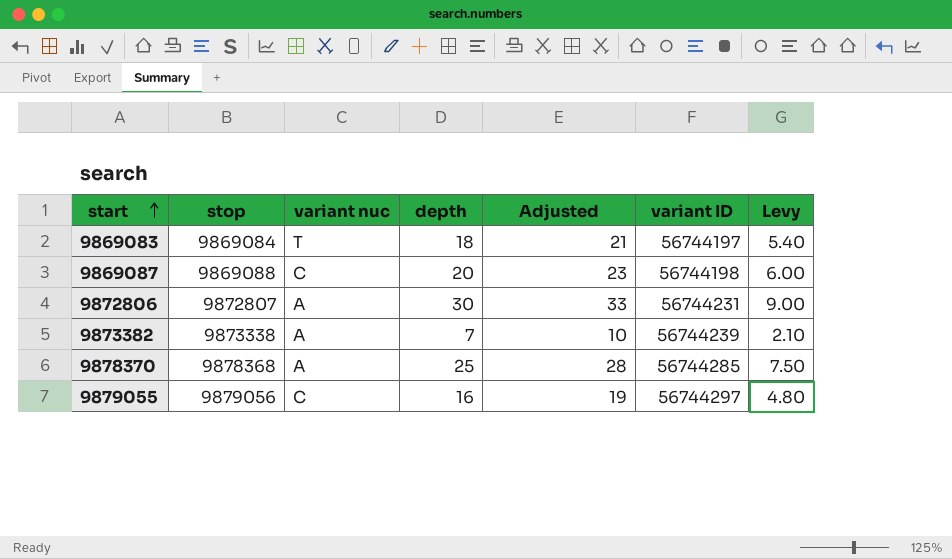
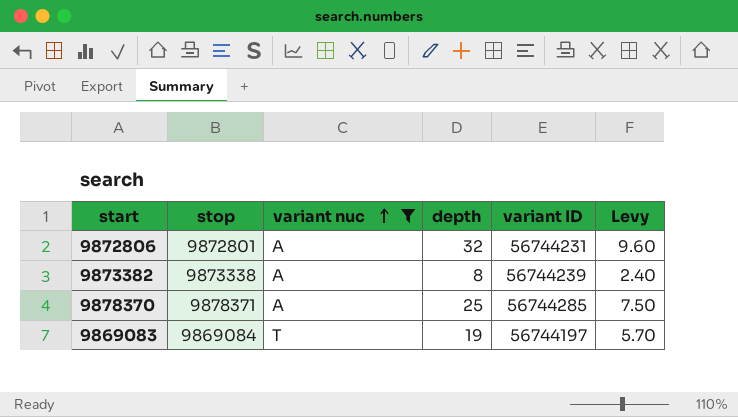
filter: none -> variant nuc != C
row order: start ascending -> variant nuc ascending
column Adjusted | formula: [depth] + 3 -> none
9872806 | stop: 9872807 -> 9872801
9872806 | depth: 30 -> 32
9872806 | Levy: 9.00 -> 9.60
9873382 | depth: 7 -> 8
9873382 | Levy: 2.10 -> 2.40
9878370 | stop: 9878368 -> 9878371
9869083 | depth: 18 -> 19
9869083 | Levy: 5.40 -> 5.70

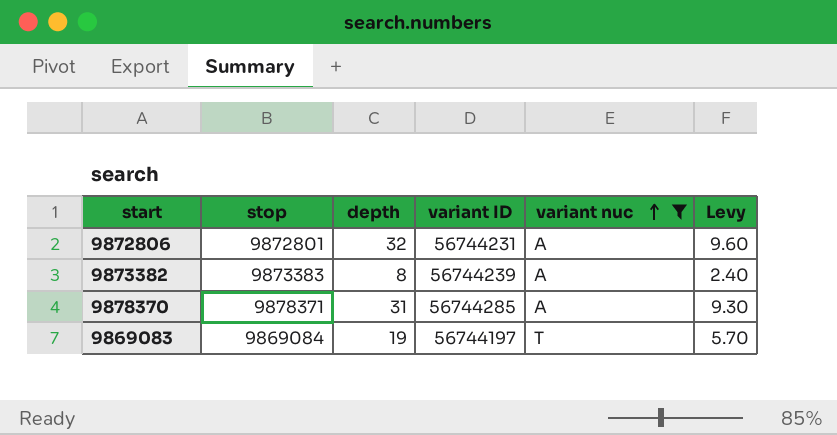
column variant nuc | position: 3 -> 5
9873382 | stop: 9873338 -> 9873383
9878370 | depth: 25 -> 31
9878370 | Levy: 7.50 -> 9.30

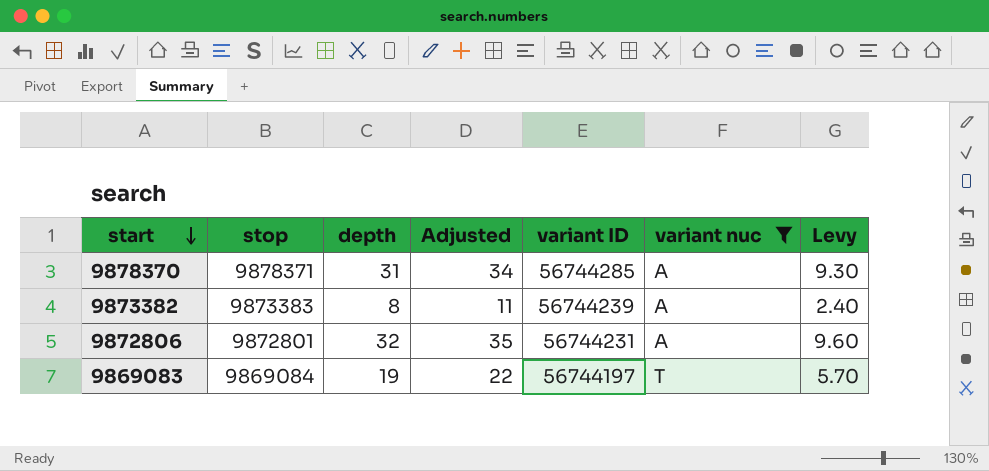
row order: variant nuc ascending -> start descending
column Adjusted | formula: none -> [depth] + 3

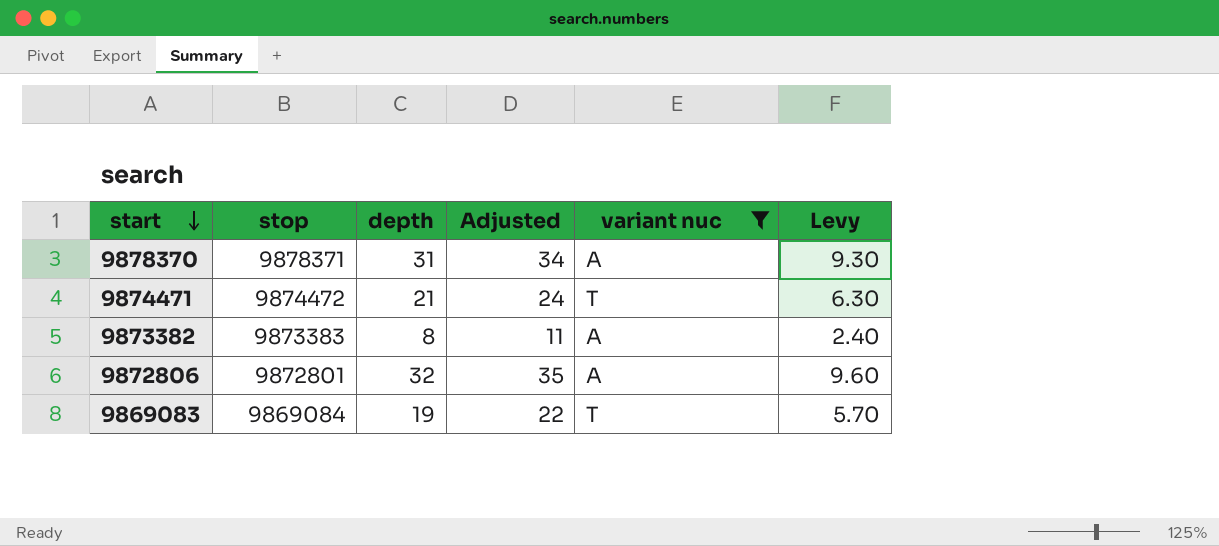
column variant ID | position: 5 -> none
row 9874471: none -> 9874472 | 21 | 24 | T | 6.30

